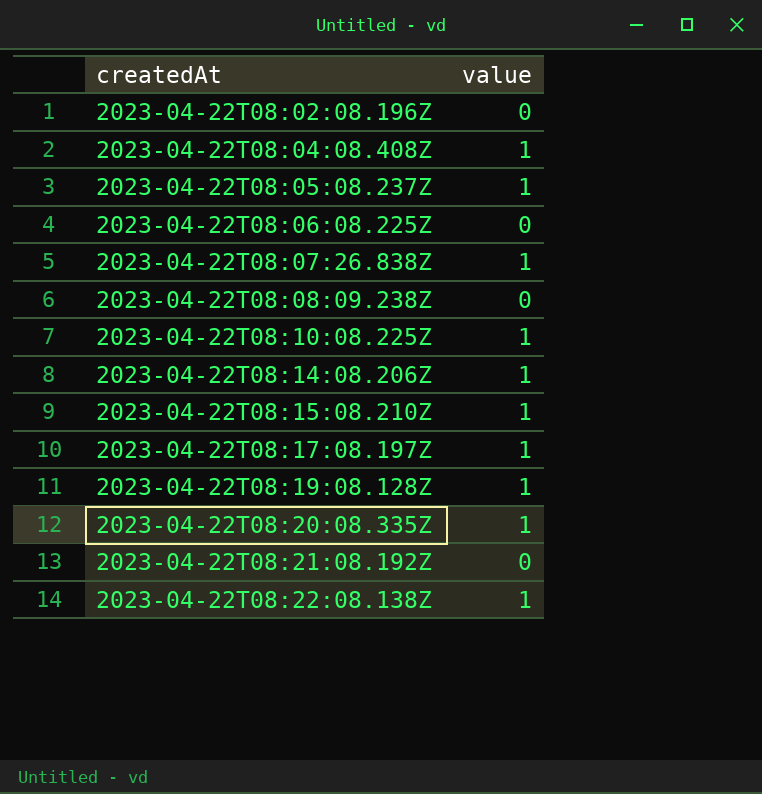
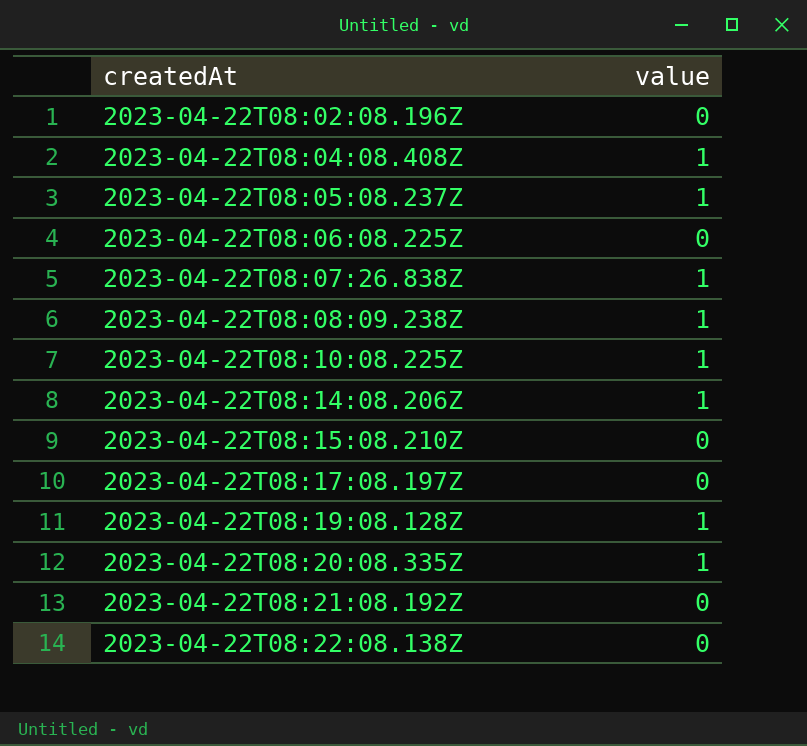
2023-04-22T08:08:09.238Z | value: 0 -> 1
2023-04-22T08:15:08.210Z | value: 1 -> 0
2023-04-22T08:17:08.197Z | value: 1 -> 0
2023-04-22T08:22:08.138Z | value: 1 -> 0

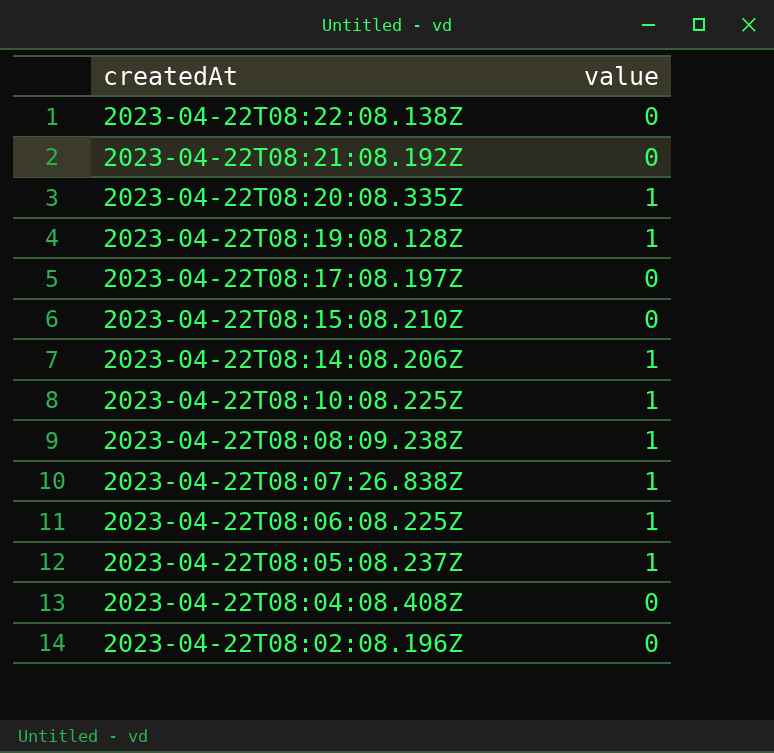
row order: createdAt ascending -> createdAt descending
2023-04-22T08:06:08.225Z | value: 0 -> 1
2023-04-22T08:04:08.408Z | value: 1 -> 0

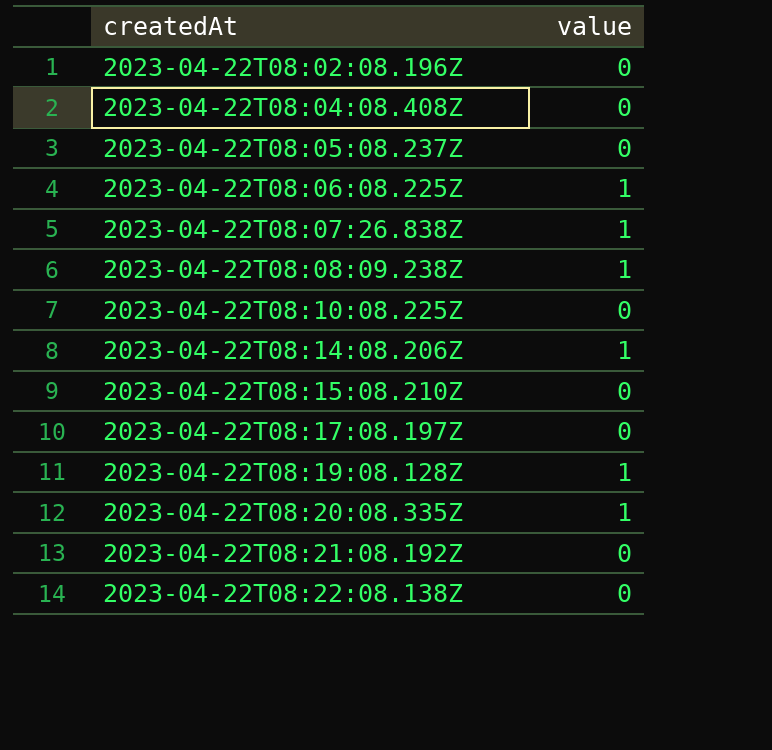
row order: createdAt descending -> createdAt ascending
2023-04-22T08:05:08.237Z | value: 1 -> 0
2023-04-22T08:10:08.225Z | value: 1 -> 0

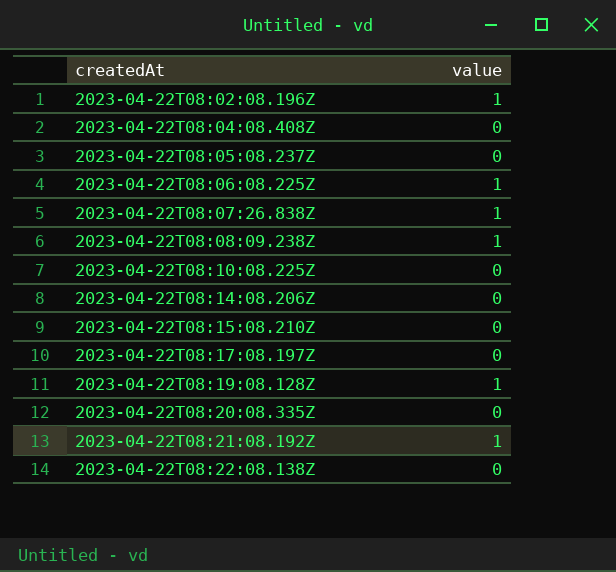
2023-04-22T08:02:08.196Z | value: 0 -> 1
2023-04-22T08:14:08.206Z | value: 1 -> 0
2023-04-22T08:20:08.335Z | value: 1 -> 0
2023-04-22T08:21:08.192Z | value: 0 -> 1

